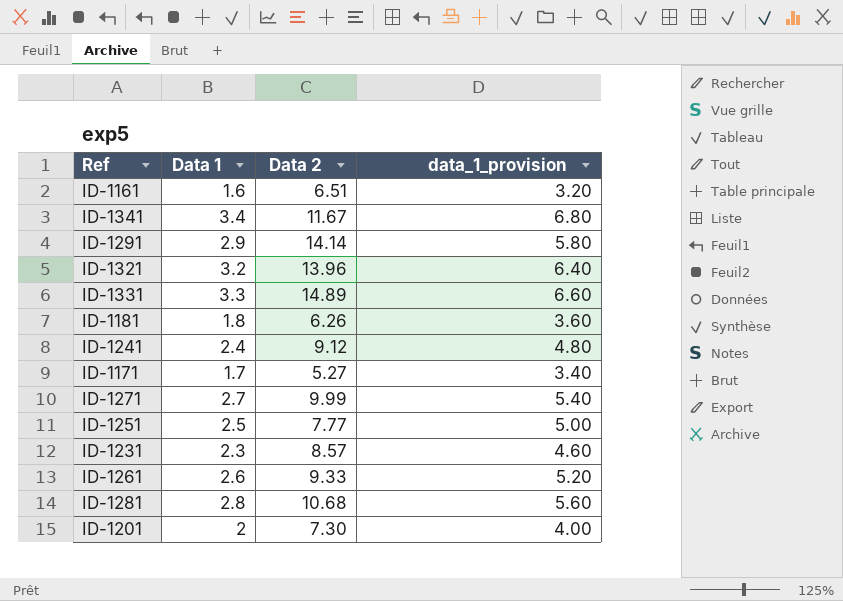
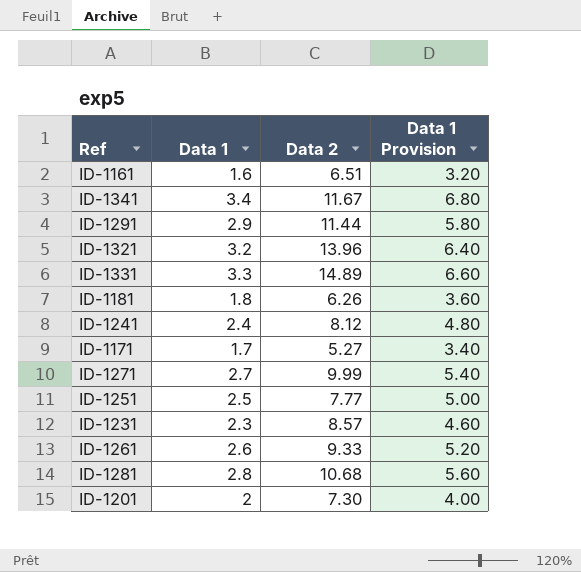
column name: data_1_provision -> Data 1 Provision
ID-1291 | Data 2: 14.14 -> 11.44
ID-1241 | Data 2: 9.12 -> 8.12

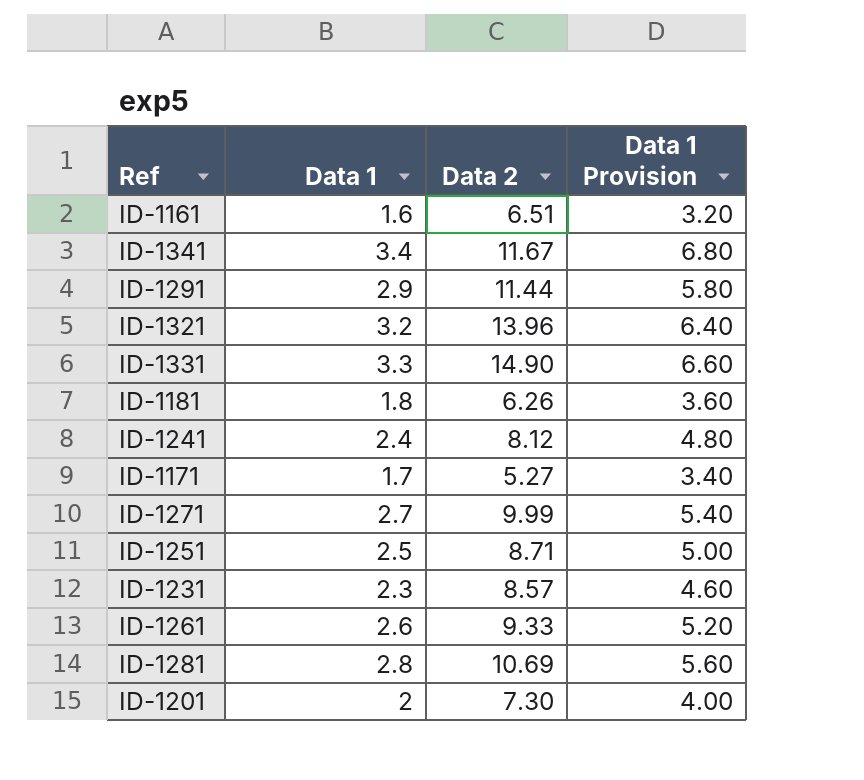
ID-1331 | Data 2: 14.89 -> 14.90
ID-1251 | Data 2: 7.77 -> 8.71
ID-1281 | Data 2: 10.68 -> 10.69

